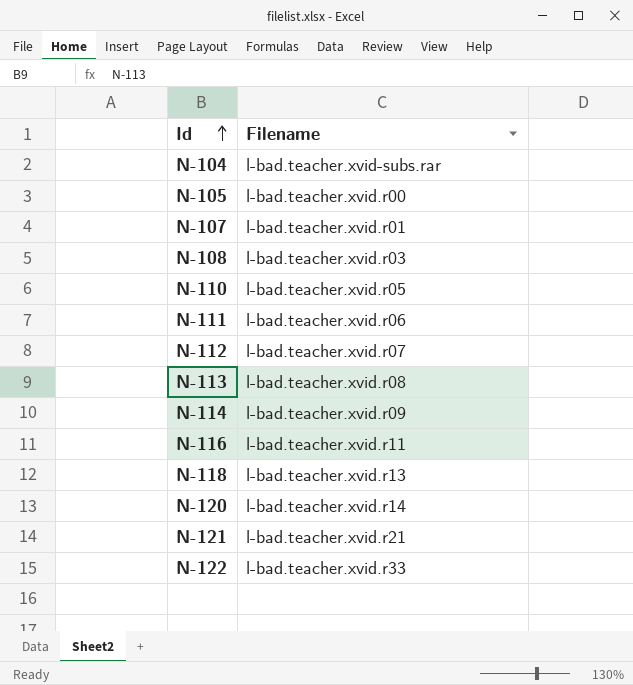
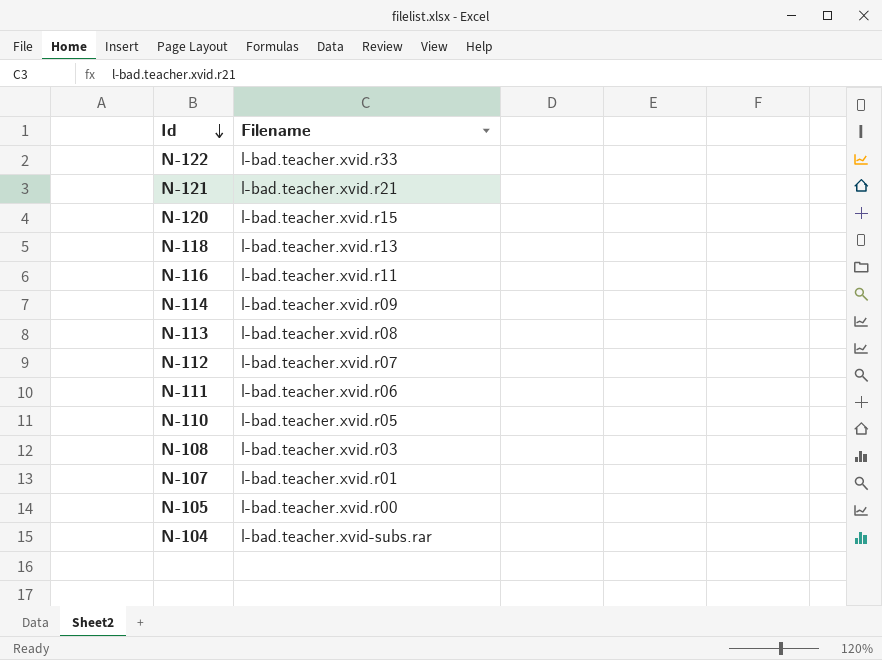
row order: Id ascending -> Id descending
N-120 | Filename: l-bad.teacher.xvid.r14 -> l-bad.teacher.xvid.r15

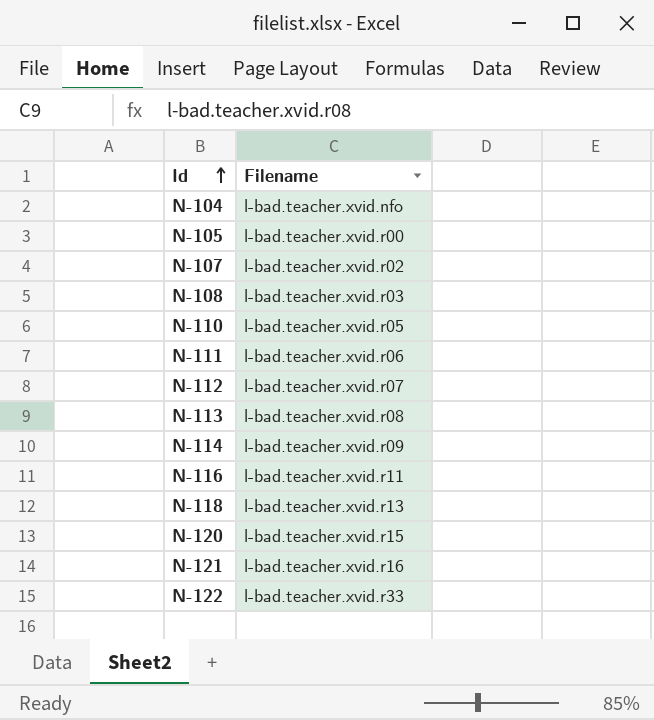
row order: Id descending -> Id ascending
N-104 | Filename: l-bad.teacher.xvid-subs.rar -> l-bad.teacher.xvid.nfo
N-107 | Filename: l-bad.teacher.xvid.r01 -> l-bad.teacher.xvid.r02
N-121 | Filename: l-bad.teacher.xvid.r21 -> l-bad.teacher.xvid.r16

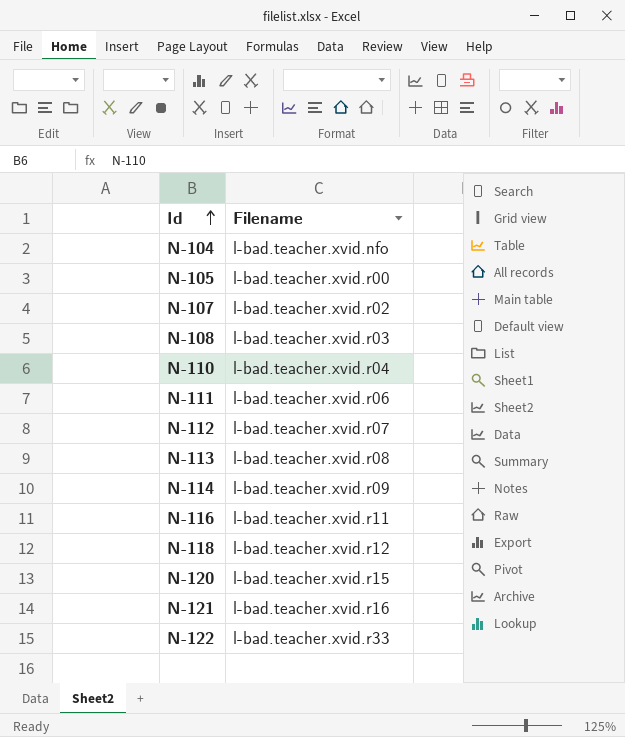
N-110 | Filename: l-bad.teacher.xvid.r05 -> l-bad.teacher.xvid.r04
N-118 | Filename: l-bad.teacher.xvid.r13 -> l-bad.teacher.xvid.r12

